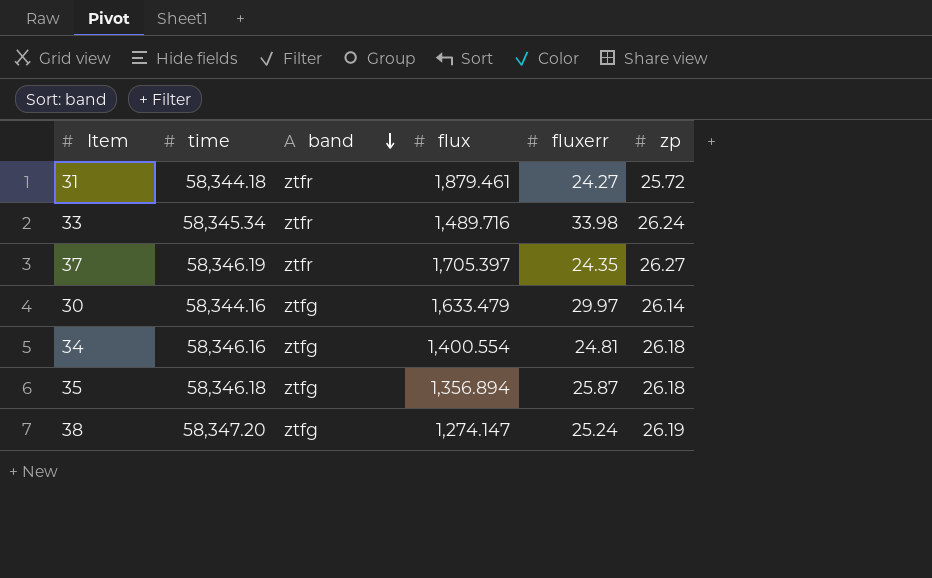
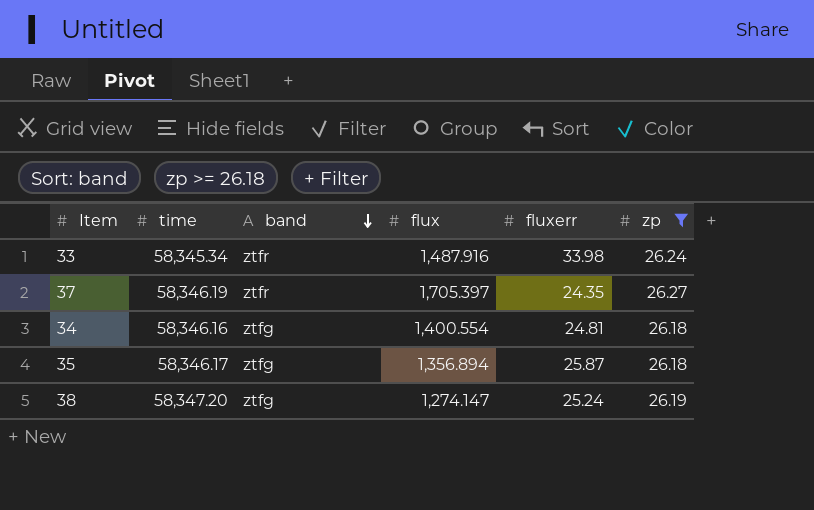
filter: none -> zp >= 26.18
33 | flux: 1,489.716 -> 1,487.916
35 | time: 58,346.18 -> 58,346.17

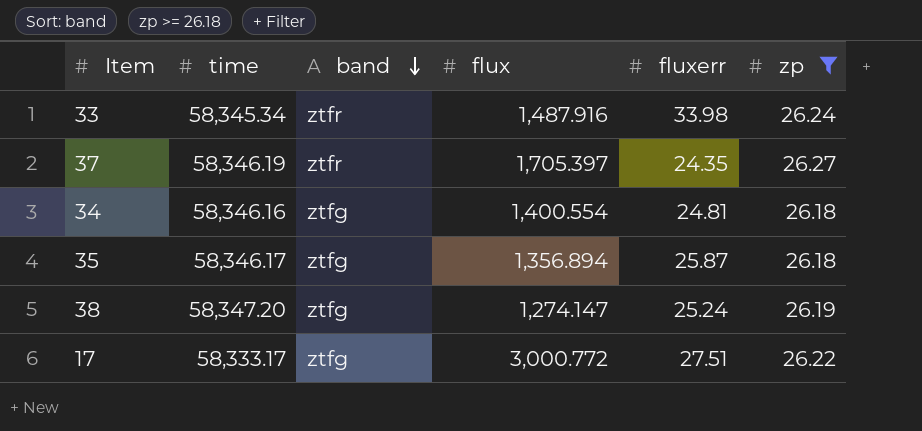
row 17: none -> 58,333.17 | ztfg | 3,000.772 | 27.51 | 26.22

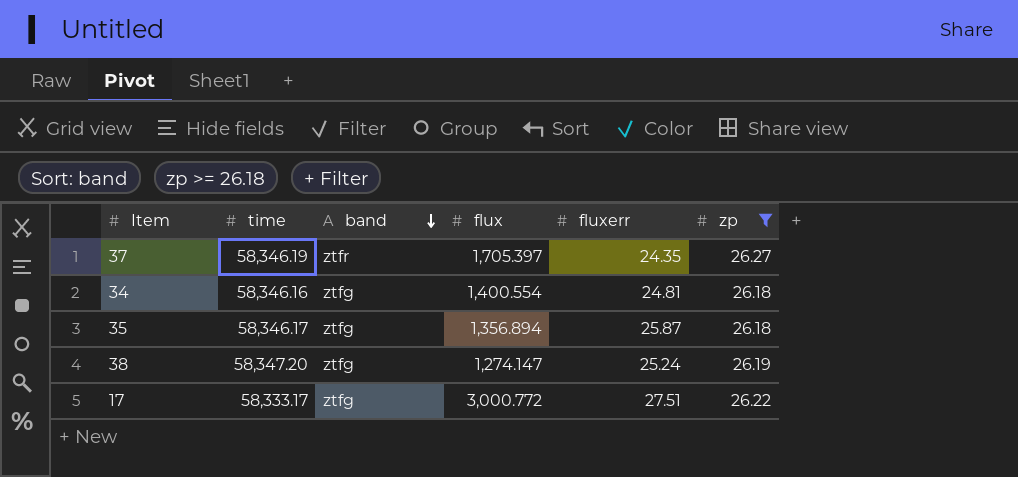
row 33: 58,345.34 | ztfr | 1,487.916 | 33.98 | 26.24 -> none

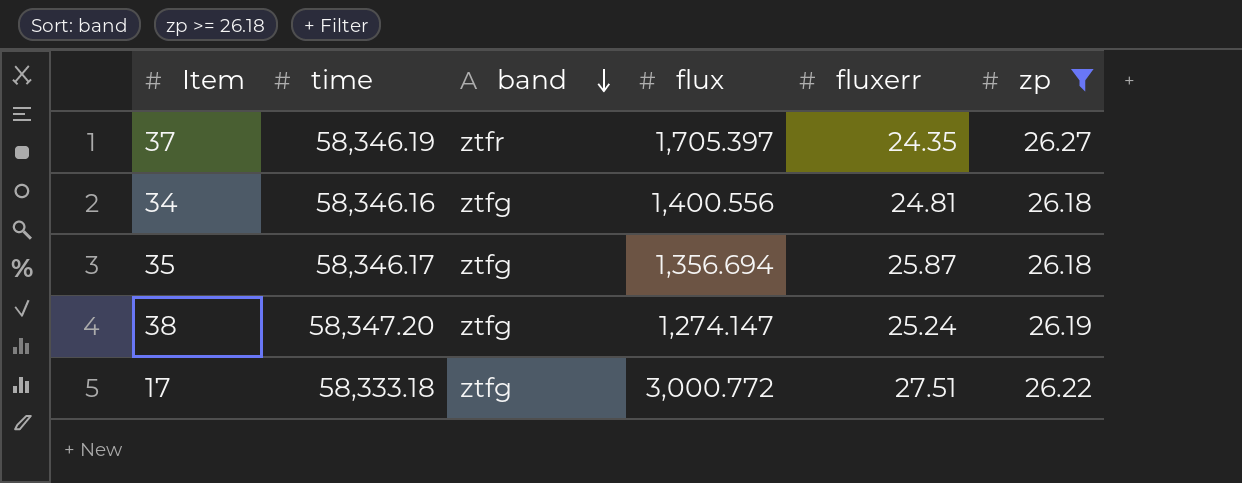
34 | flux: 1,400.554 -> 1,400.556
35 | flux: 1,356.894 -> 1,356.694
17 | time: 58,333.17 -> 58,333.18

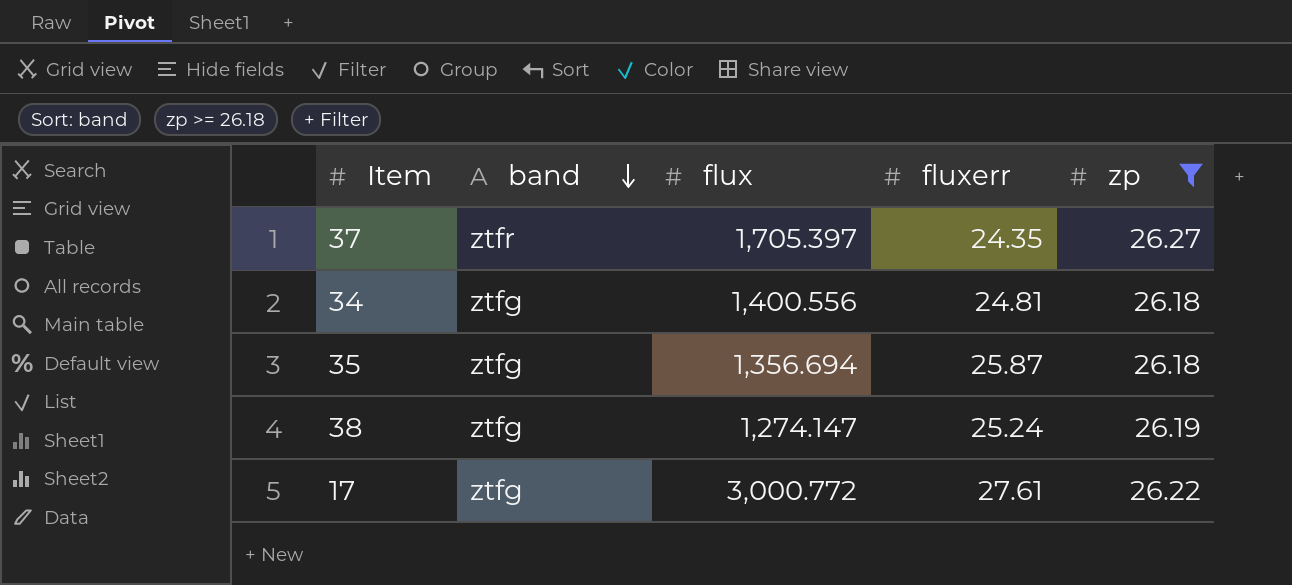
column time | position: 2 -> none
17 | fluxerr: 27.51 -> 27.61

